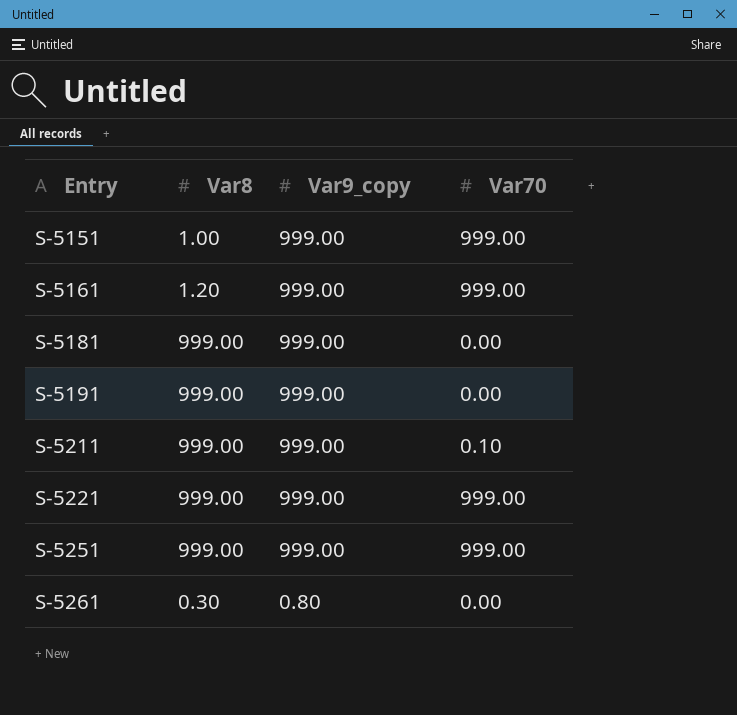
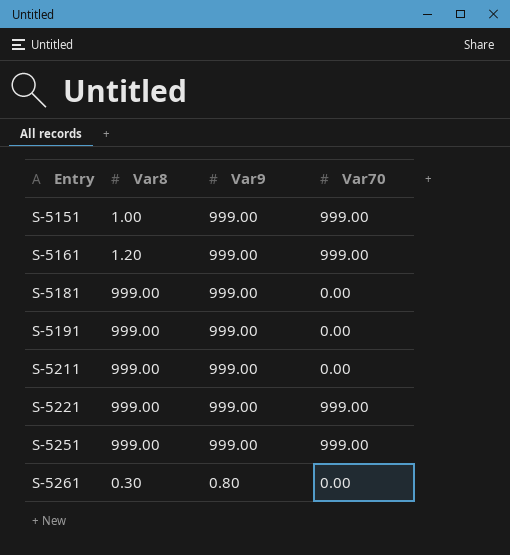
column name: Var9_copy -> Var9
S-5211 | Var70: 0.10 -> 0.00

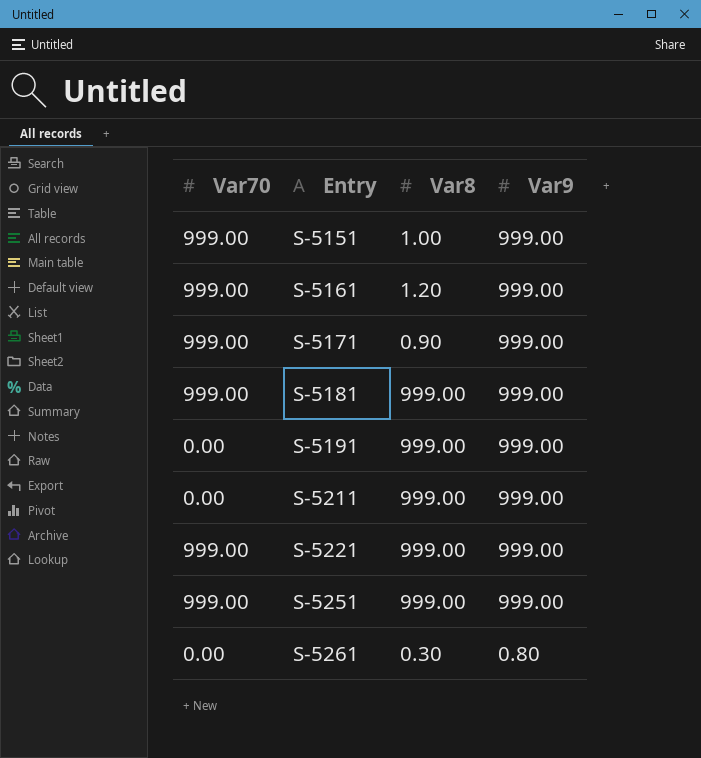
column Var70 | position: 4 -> 1
row S-5171: none -> 999.00 | 0.90 | 999.00
S-5181 | Var70: 0.00 -> 999.00

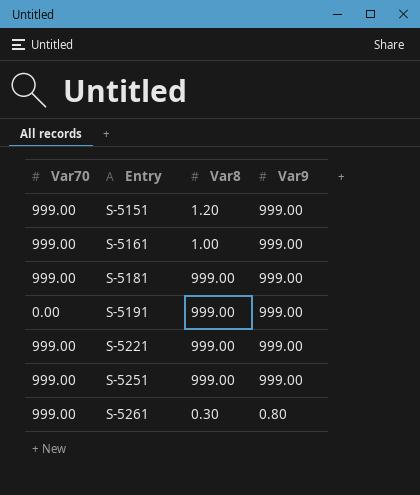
row S-5171: 999.00 | 0.90 | 999.00 -> none
row S-5211: 0.00 | 999.00 | 999.00 -> none
S-5151 | Var8: 1.00 -> 1.20
S-5161 | Var8: 1.20 -> 1.00
S-5261 | Var70: 0.00 -> 999.00

